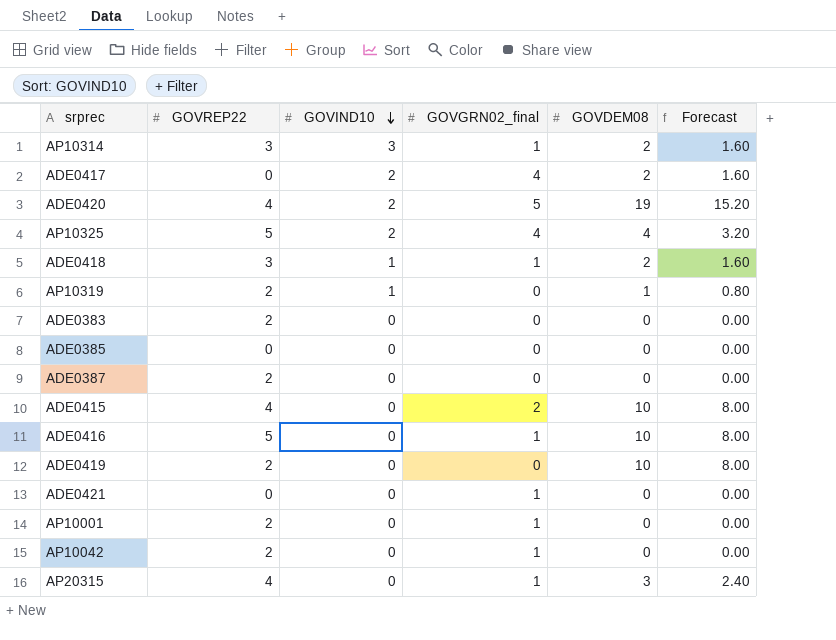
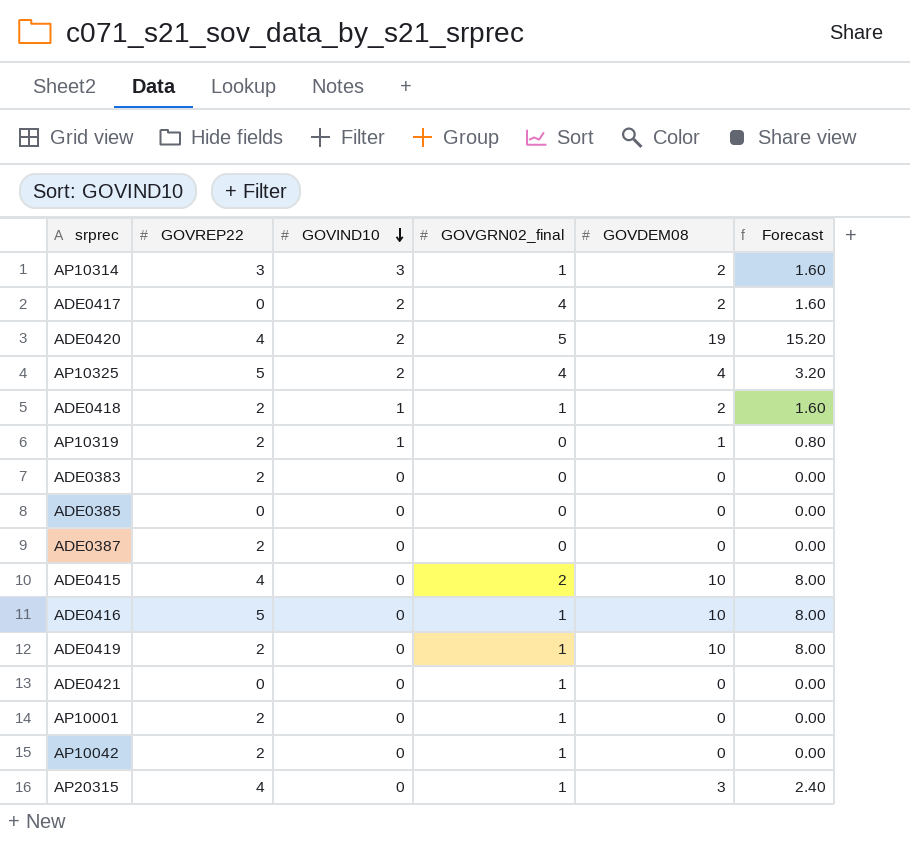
ADE0418 | GOVREP22: 3 -> 2
ADE0419 | GOVGRN02_final: 0 -> 1

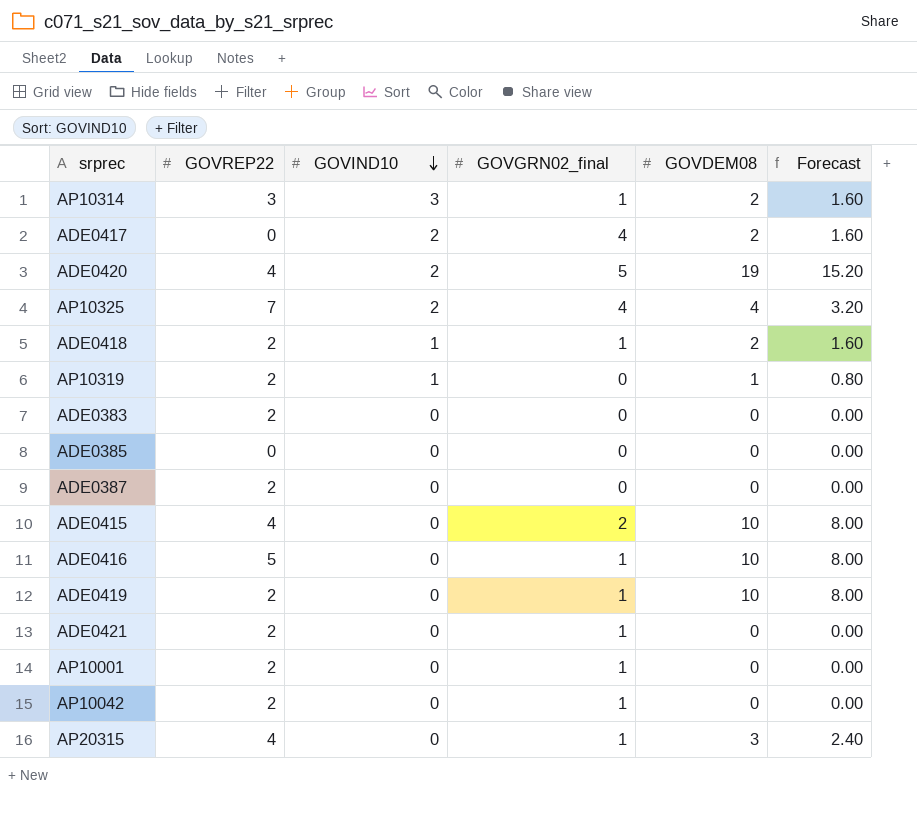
AP10325 | GOVREP22: 5 -> 7
ADE0421 | GOVREP22: 0 -> 2

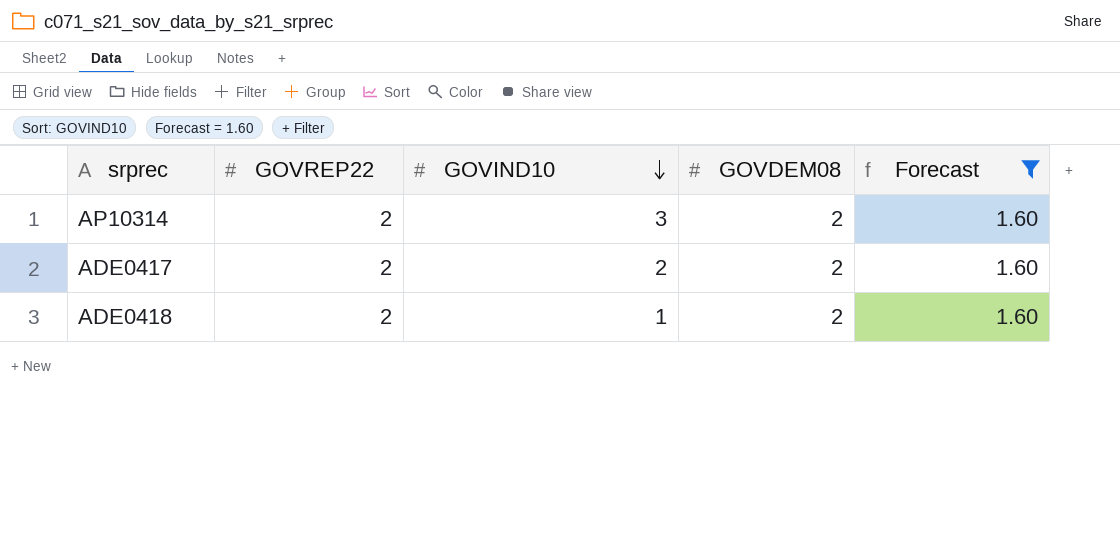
filter: none -> Forecast = 1.60
column GOVGRN02_final | position: 4 -> none
AP10314 | GOVREP22: 3 -> 2
ADE0417 | GOVREP22: 0 -> 2

